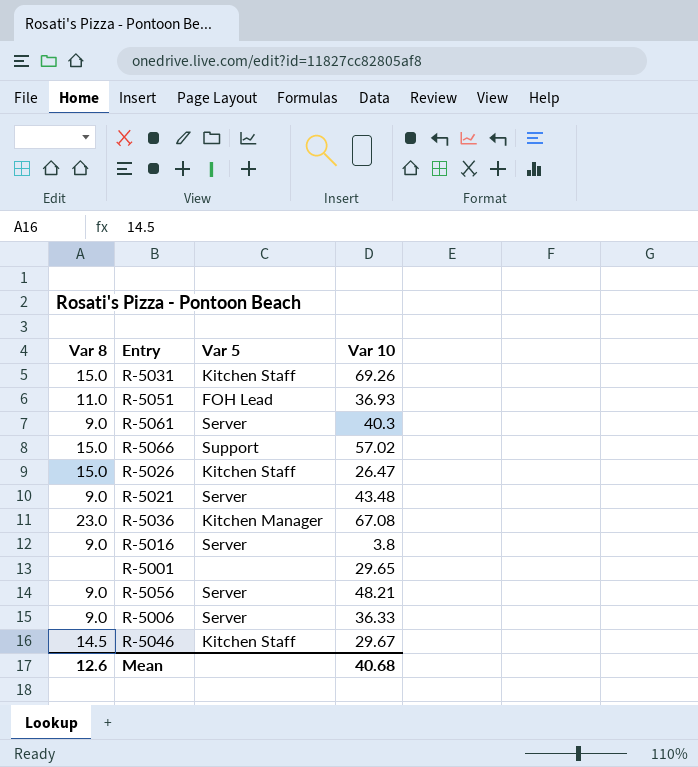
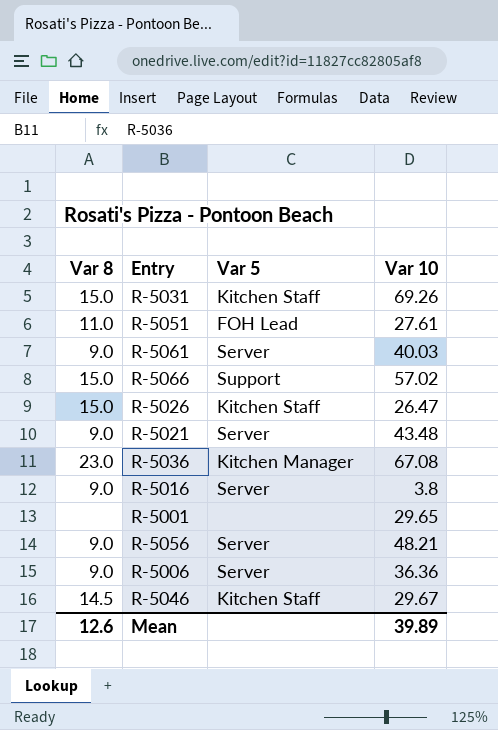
R-5051 | Var 10: 36.93 -> 27.61
R-5061 | Var 10: 40.3 -> 40.03
R-5006 | Var 10: 36.33 -> 36.36
Mean | Var 10: 40.68 -> 39.89

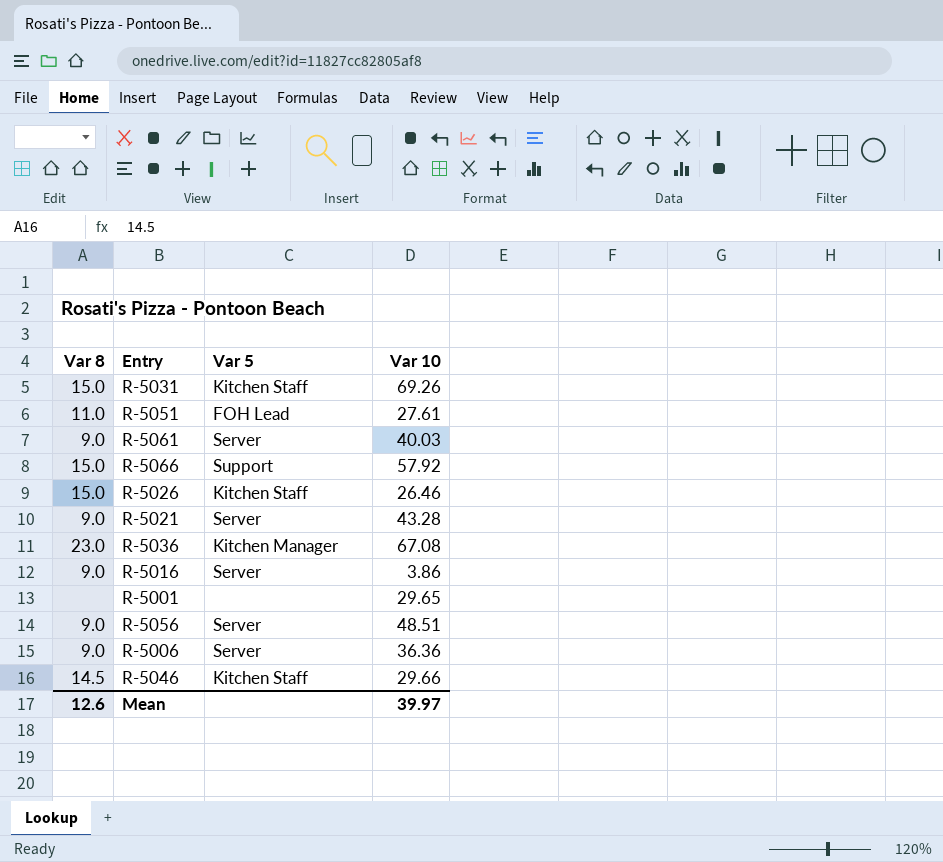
R-5066 | Var 10: 57.02 -> 57.92
R-5026 | Var 10: 26.47 -> 26.46
R-5021 | Var 10: 43.48 -> 43.28
R-5016 | Var 10: 3.8 -> 3.86
R-5056 | Var 10: 48.21 -> 48.51
R-5046 | Var 10: 29.67 -> 29.66
Mean | Var 10: 39.89 -> 39.97

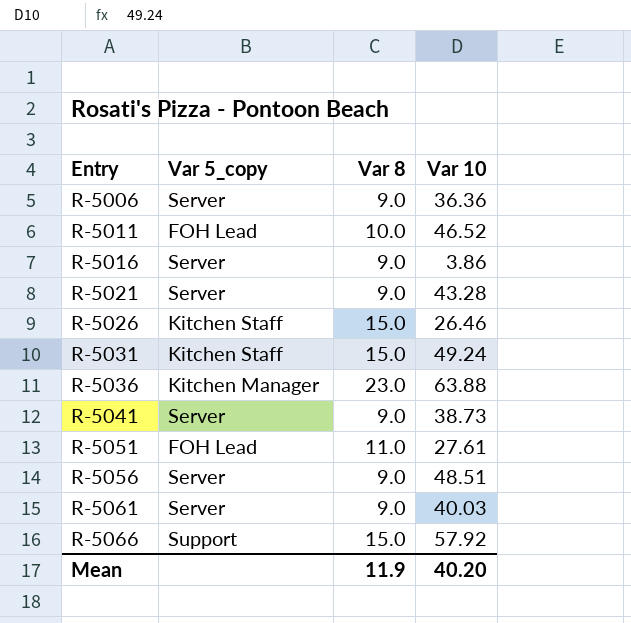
row order: none -> Entry ascending
column name: Var 5 -> Var 5_copy
column Var 8 | position: 1 -> 3
row R-5001: none | none | 29.65 -> none
row R-5046: 14.5 | Kitchen Staff | 29.66 -> none
row R-5011: none -> FOH Lead | 10.0 | 46.52
R-5031 | Var 10: 69.26 -> 49.24
R-5036 | Var 10: 67.08 -> 63.88
row R-5041: none -> Server | 9.0 | 38.73
Mean | Var 8: 12.6 -> 11.9
Mean | Var 10: 39.97 -> 40.20

